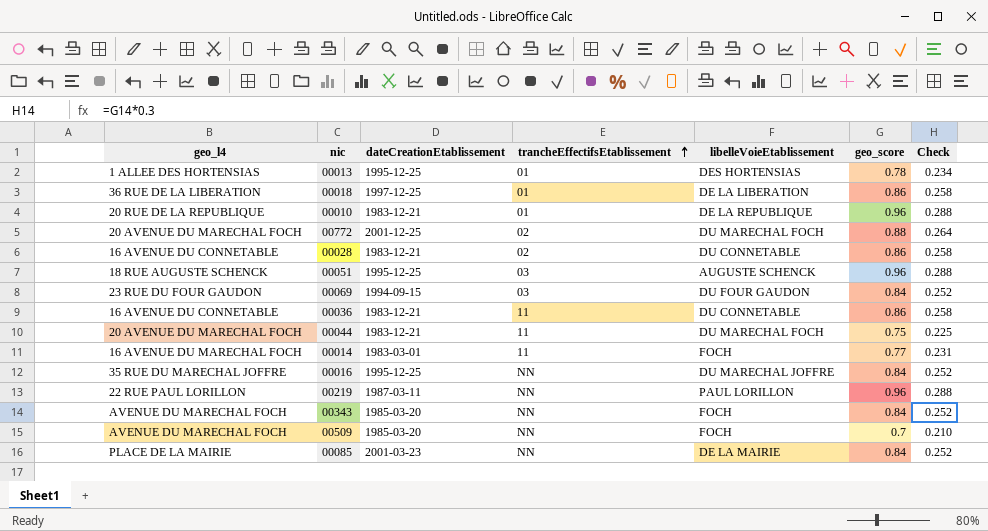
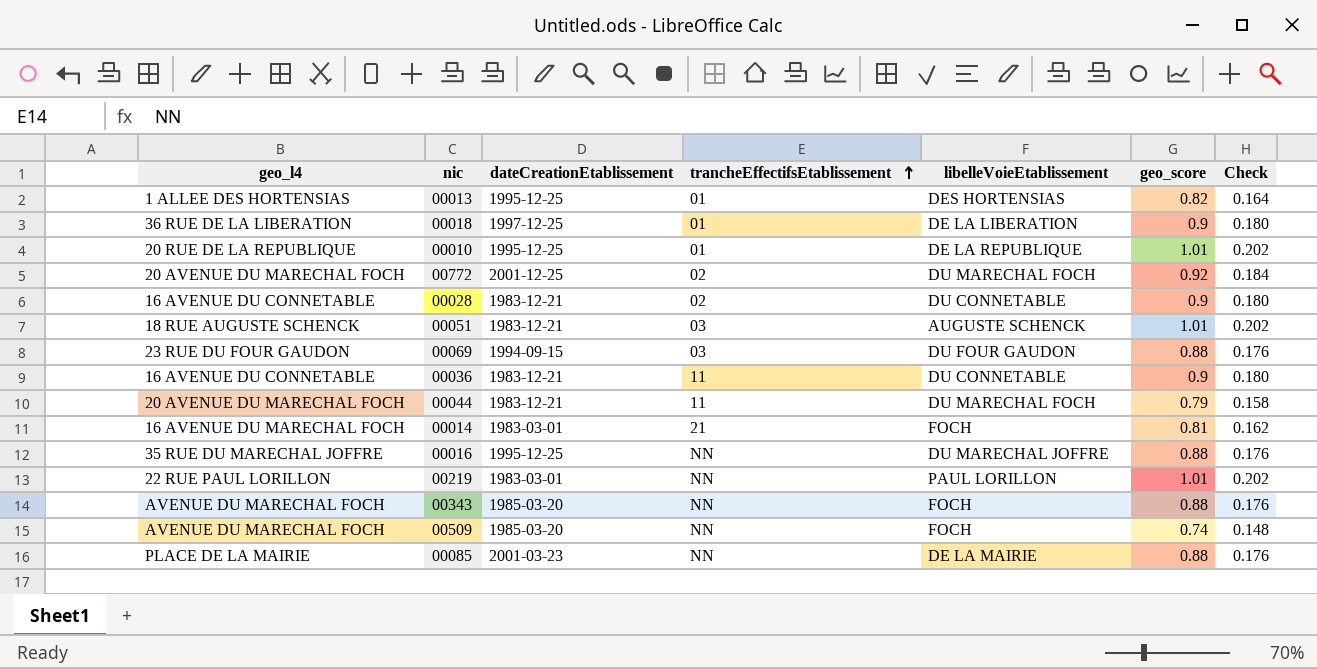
column Check | formula: [geo_score] * 0.3 -> [geo_score] * 0.2
00013 | geo_score: 0.78 -> 0.82
00018 | geo_score: 0.86 -> 0.9
00010 | dateCreationEtablissement: 1983-12-21 -> 1995-12-25
00010 | geo_score: 0.96 -> 1.01
00772 | geo_score: 0.88 -> 0.92
00028 | geo_score: 0.86 -> 0.9
00051 | dateCreationEtablissement: 1995-12-25 -> 1983-12-21
00051 | geo_score: 0.96 -> 1.01
00069 | geo_score: 0.84 -> 0.88
00036 | geo_score: 0.86 -> 0.9
00044 | geo_score: 0.75 -> 0.79
00014 | trancheEffectifsEtablissement: 11 -> 21
00014 | geo_score: 0.77 -> 0.81
00016 | geo_score: 0.84 -> 0.88
00219 | dateCreationEtablissement: 1987-03-11 -> 1983-03-01
00219 | geo_score: 0.96 -> 1.01
00343 | geo_score: 0.84 -> 0.88
00509 | geo_score: 0.7 -> 0.74
00085 | geo_score: 0.84 -> 0.88

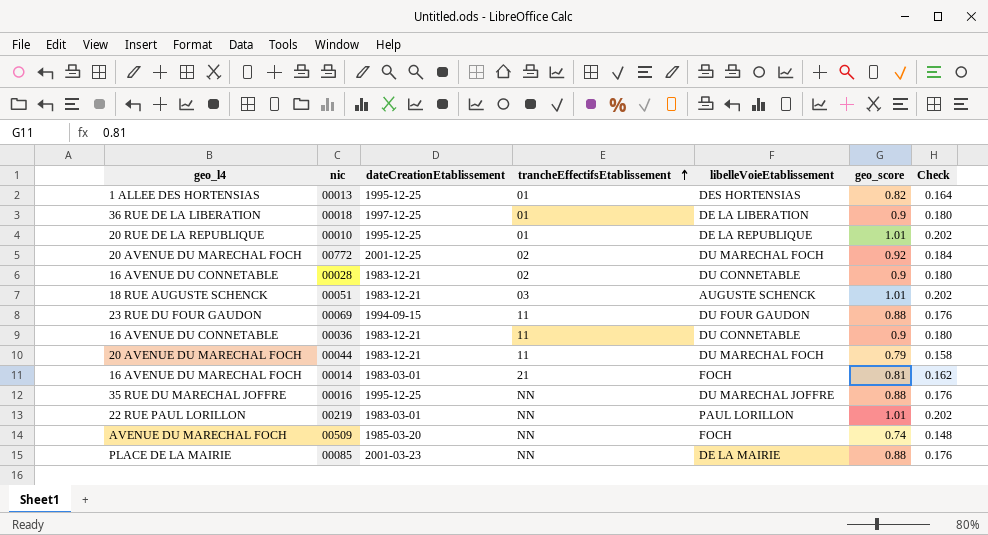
row 00343: AVENUE DU MARECHAL FOCH | 1985-03-20 | NN | FOCH | 0.88 | 0.176 -> none
00069 | trancheEffectifsEtablissement: 03 -> 11

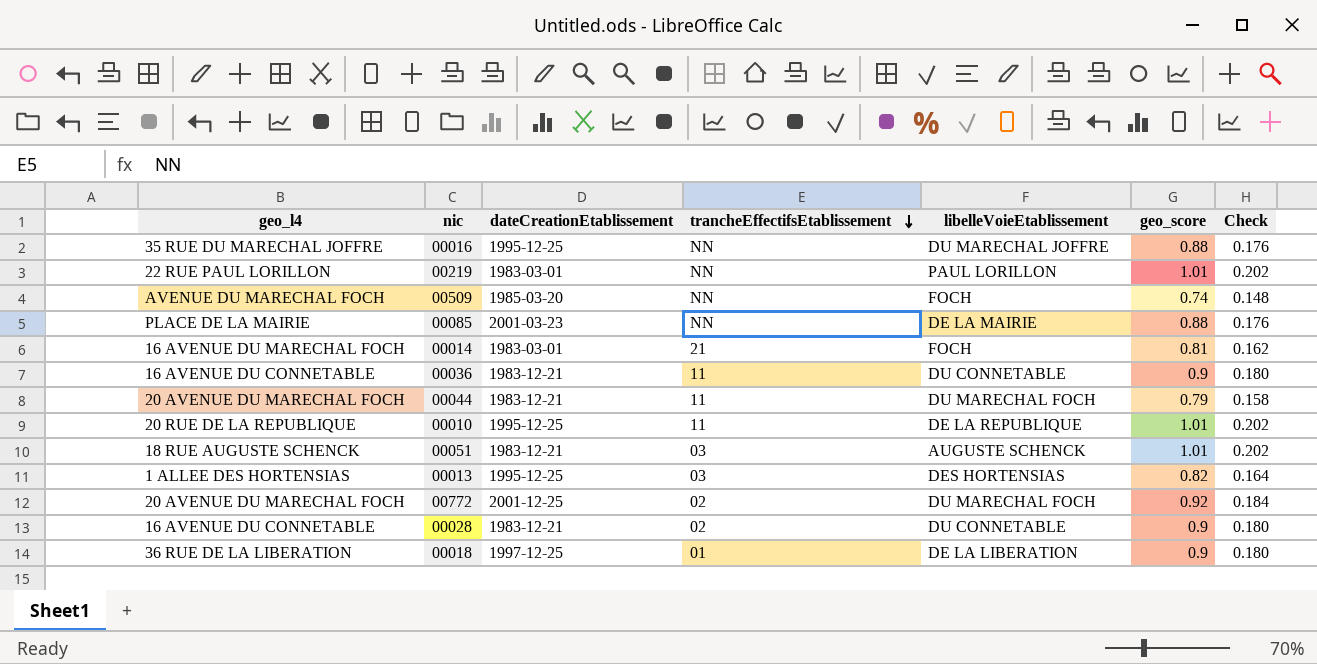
row order: trancheEffectifsEtablissement ascending -> trancheEffectifsEtablissement descending
row 00069: 23 RUE DU FOUR GAUDON | 1994-09-15 | 11 | DU FOUR GAUDON | 0.88 | 0.176 -> none
00010 | trancheEffectifsEtablissement: 01 -> 11
00013 | trancheEffectifsEtablissement: 01 -> 03

